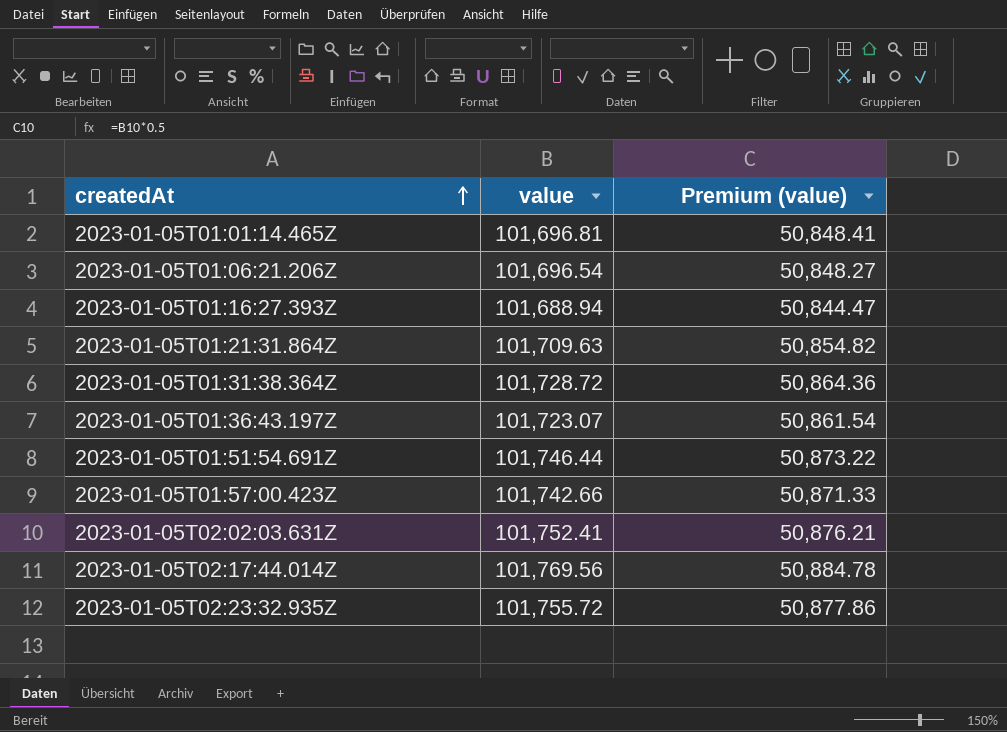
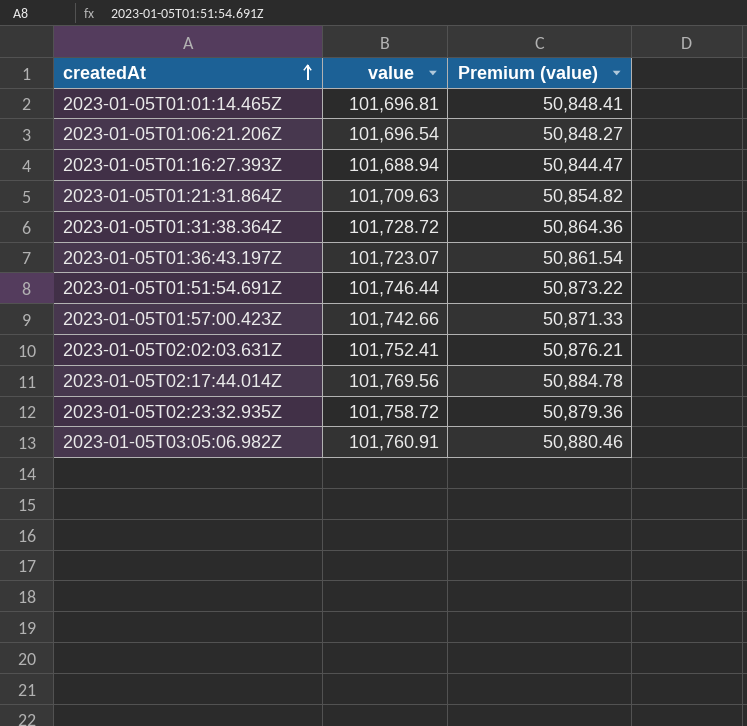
2023-01-05T02:23:32.935Z | value: 101,755.72 -> 101,758.72
2023-01-05T02:23:32.935Z | Premium (value): 50,877.86 -> 50,879.36
row 2023-01-05T03:05:06.982Z: none -> 101,760.91 | 50,880.46

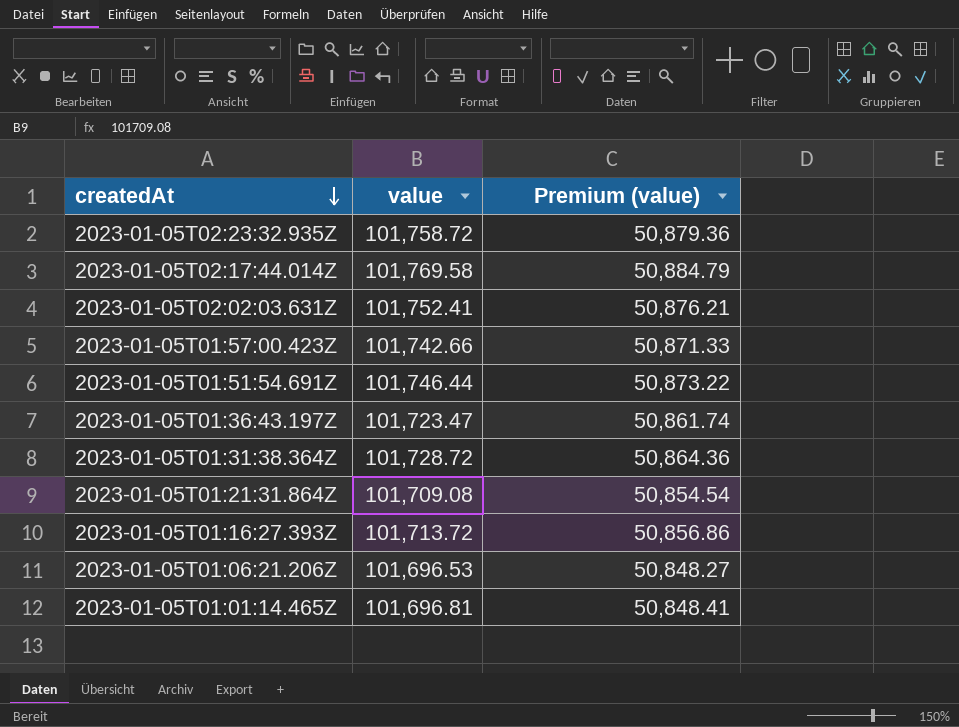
row order: createdAt ascending -> createdAt descending
row 2023-01-05T03:05:06.982Z: 101,760.91 | 50,880.46 -> none
2023-01-05T02:17:44.014Z | value: 101,769.56 -> 101,769.58
2023-01-05T02:17:44.014Z | Premium (value): 50,884.78 -> 50,884.79
2023-01-05T01:36:43.197Z | value: 101,723.07 -> 101,723.47
2023-01-05T01:36:43.197Z | Premium (value): 50,861.54 -> 50,861.74
2023-01-05T01:21:31.864Z | value: 101,709.63 -> 101,709.08
2023-01-05T01:21:31.864Z | Premium (value): 50,854.82 -> 50,854.54
2023-01-05T01:16:27.393Z | value: 101,688.94 -> 101,713.72
2023-01-05T01:16:27.393Z | Premium (value): 50,844.47 -> 50,856.86
2023-01-05T01:06:21.206Z | value: 101,696.54 -> 101,696.53

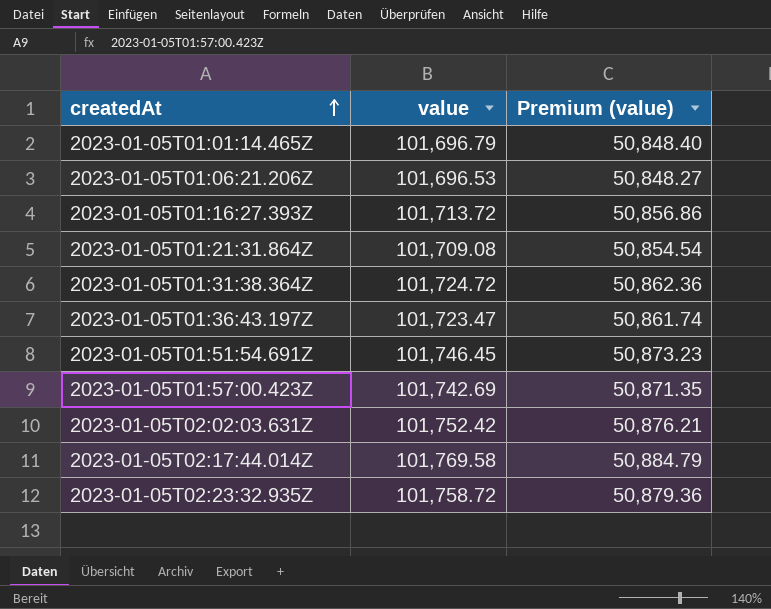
row order: createdAt descending -> createdAt ascending
2023-01-05T01:01:14.465Z | value: 101,696.81 -> 101,696.79
2023-01-05T01:01:14.465Z | Premium (value): 50,848.41 -> 50,848.40
2023-01-05T01:31:38.364Z | value: 101,728.72 -> 101,724.72
2023-01-05T01:31:38.364Z | Premium (value): 50,864.36 -> 50,862.36
2023-01-05T01:51:54.691Z | value: 101,746.44 -> 101,746.45
2023-01-05T01:51:54.691Z | Premium (value): 50,873.22 -> 50,873.23
2023-01-05T01:57:00.423Z | value: 101,742.66 -> 101,742.69
2023-01-05T01:57:00.423Z | Premium (value): 50,871.33 -> 50,871.35
2023-01-05T02:02:03.631Z | value: 101,752.41 -> 101,752.42

